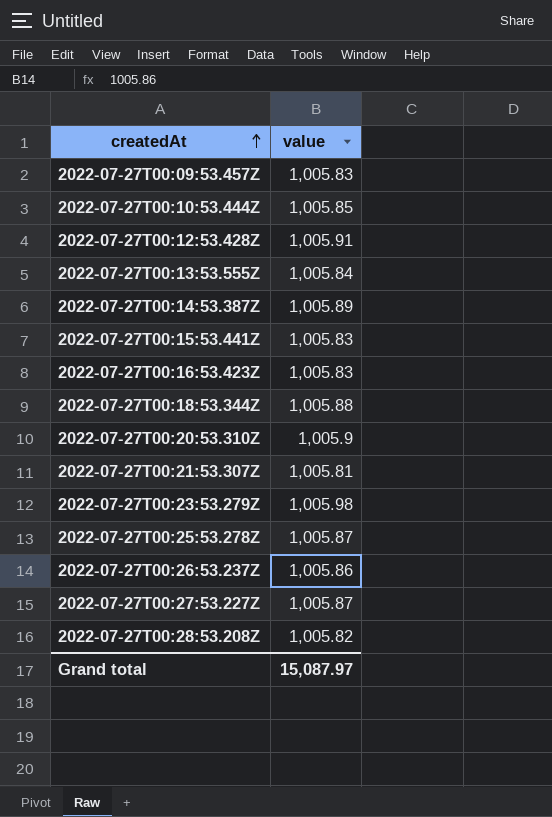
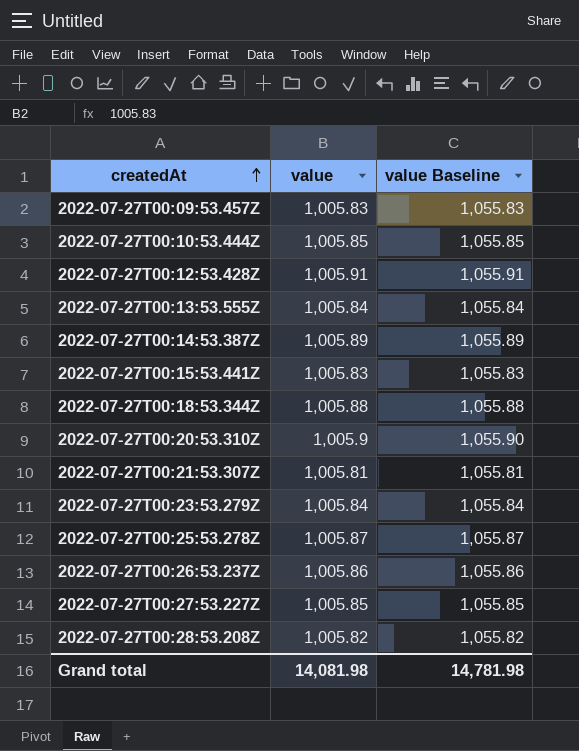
column value Baseline | formula: none -> [value] + 50
row 2022-07-27T00:16:53.423Z: 1,005.83 -> none
2022-07-27T00:23:53.279Z | value: 1,005.98 -> 1,005.84
2022-07-27T00:27:53.227Z | value: 1,005.87 -> 1,005.85
Grand total | value: 15,087.97 -> 14,081.98

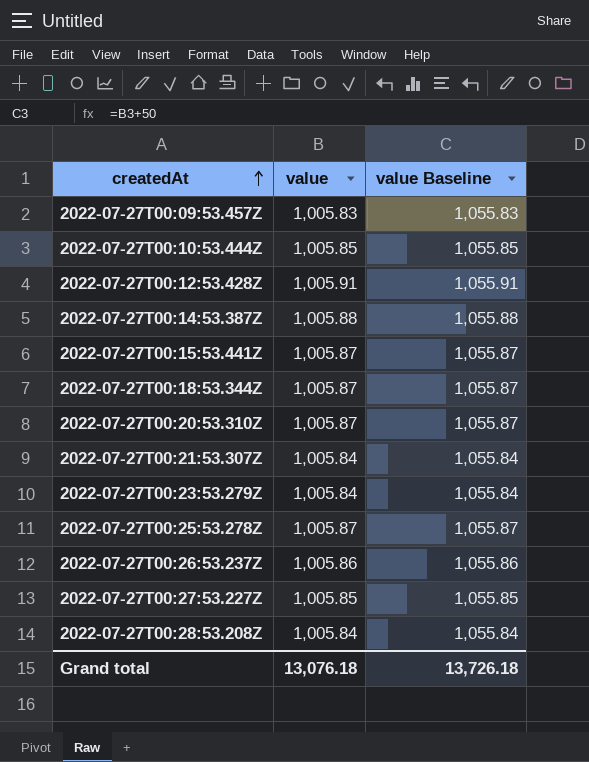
row 2022-07-27T00:13:53.555Z: 1,005.84 | 1,055.84 -> none
2022-07-27T00:14:53.387Z | value: 1,005.89 -> 1,005.88
2022-07-27T00:14:53.387Z | value Baseline: 1,055.89 -> 1,055.88
2022-07-27T00:15:53.441Z | value: 1,005.83 -> 1,005.87
2022-07-27T00:15:53.441Z | value Baseline: 1,055.83 -> 1,055.87
2022-07-27T00:18:53.344Z | value: 1,005.88 -> 1,005.87
2022-07-27T00:18:53.344Z | value Baseline: 1,055.88 -> 1,055.87
2022-07-27T00:20:53.310Z | value: 1,005.9 -> 1,005.87
2022-07-27T00:20:53.310Z | value Baseline: 1,055.90 -> 1,055.87
2022-07-27T00:21:53.307Z | value: 1,005.81 -> 1,005.84
2022-07-27T00:21:53.307Z | value Baseline: 1,055.81 -> 1,055.84
2022-07-27T00:28:53.208Z | value: 1,005.82 -> 1,005.84
2022-07-27T00:28:53.208Z | value Baseline: 1,055.82 -> 1,055.84
Grand total | value: 14,081.98 -> 13,076.18
Grand total | value Baseline: 14,781.98 -> 13,726.18

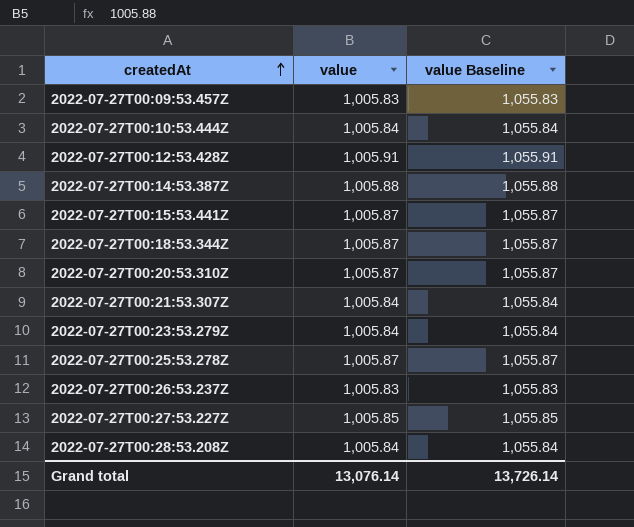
2022-07-27T00:10:53.444Z | value: 1,005.85 -> 1,005.84
2022-07-27T00:10:53.444Z | value Baseline: 1,055.85 -> 1,055.84
2022-07-27T00:26:53.237Z | value: 1,005.86 -> 1,005.83
2022-07-27T00:26:53.237Z | value Baseline: 1,055.86 -> 1,055.83
Grand total | value: 13,076.18 -> 13,076.14
Grand total | value Baseline: 13,726.18 -> 13,726.14

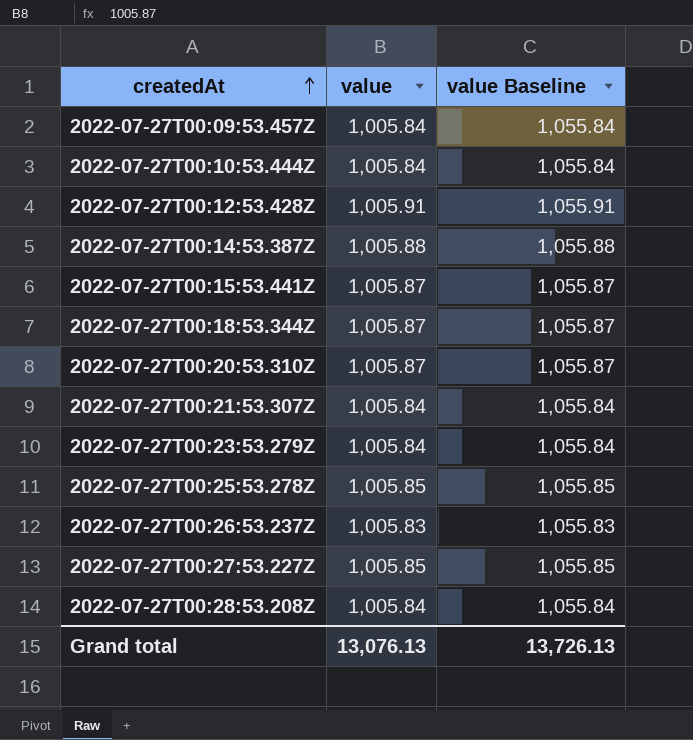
2022-07-27T00:09:53.457Z | value: 1,005.83 -> 1,005.84
2022-07-27T00:09:53.457Z | value Baseline: 1,055.83 -> 1,055.84
2022-07-27T00:25:53.278Z | value: 1,005.87 -> 1,005.85
2022-07-27T00:25:53.278Z | value Baseline: 1,055.87 -> 1,055.85
Grand total | value: 13,076.14 -> 13,076.13
Grand total | value Baseline: 13,726.14 -> 13,726.13

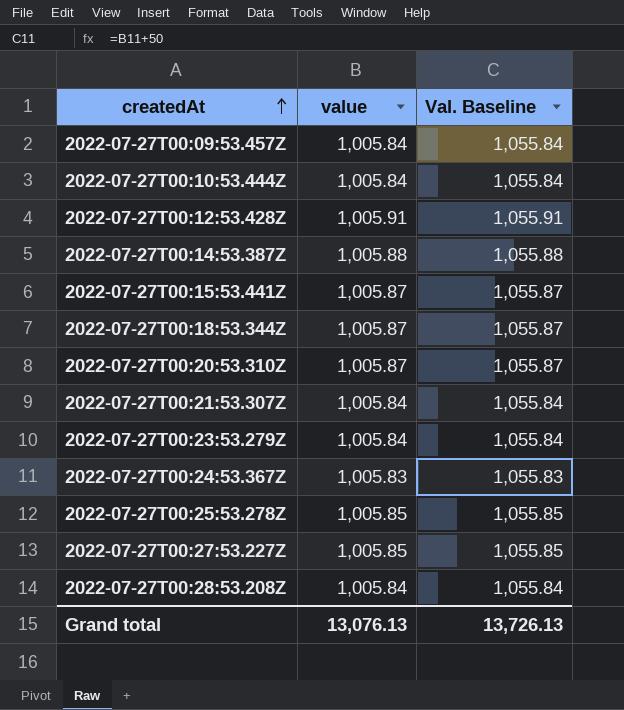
column name: value Baseline -> Val. Baseline
row 2022-07-27T00:26:53.237Z: 1,005.83 | 1,055.83 -> none
row 2022-07-27T00:24:53.367Z: none -> 1,005.83 | 1,055.83

